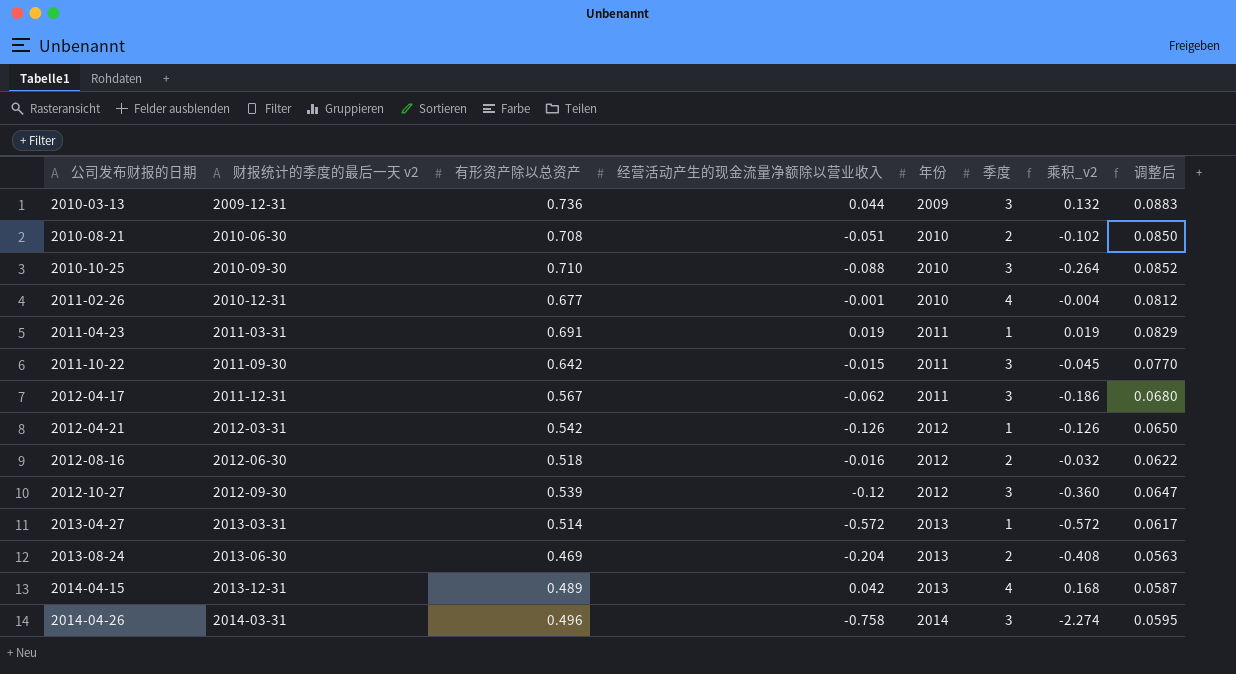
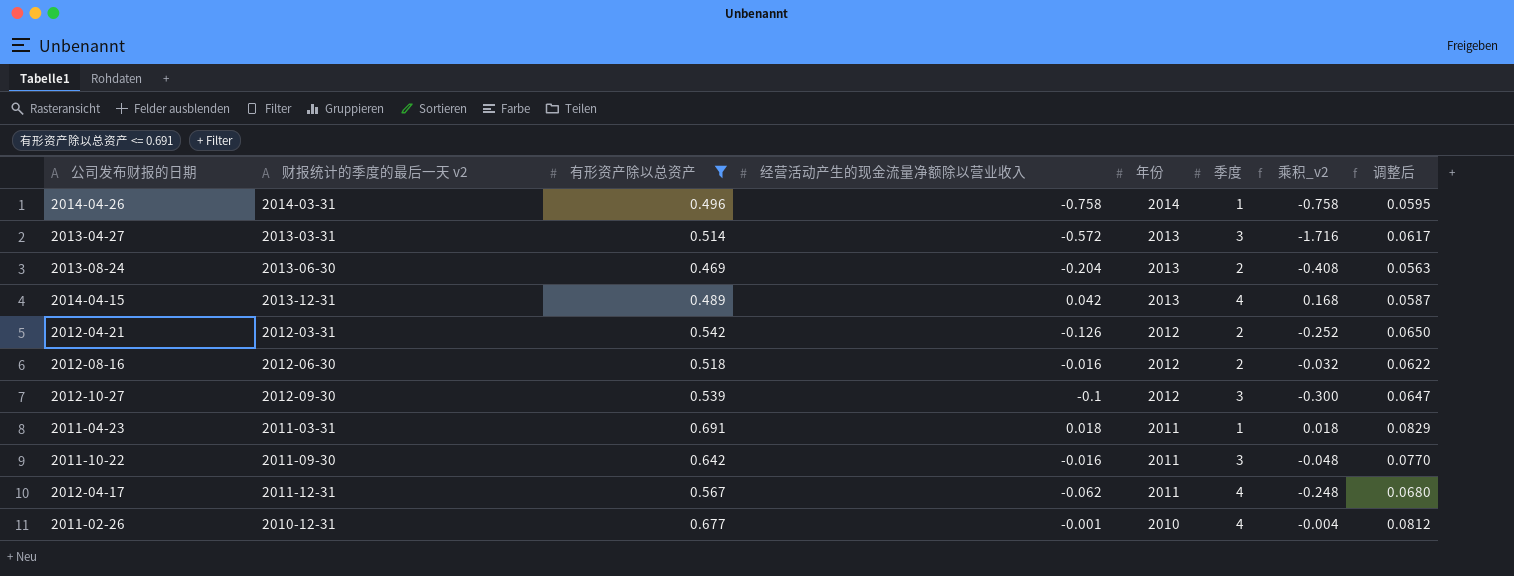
filter: none -> 有形资产除以总资产 <= 0.691
row order: 公司发布财报的日期 ascending -> 年份 descending
2014-04-26 | 季度: 3 -> 1
2014-04-26 | 乘积_v2: -2.274 -> -0.758
2013-04-27 | 季度: 1 -> 3
2013-04-27 | 乘积_v2: -0.572 -> -1.716
2012-04-21 | 季度: 1 -> 2
2012-04-21 | 乘积_v2: -0.126 -> -0.252
2012-10-27 | 经营活动产生的现金流量净额除以营业收入: -0.12 -> -0.1
2012-10-27 | 乘积_v2: -0.360 -> -0.300
2011-04-23 | 经营活动产生的现金流量净额除以营业收入: 0.019 -> 0.018
2011-04-23 | 乘积_v2: 0.019 -> 0.018
2011-10-22 | 经营活动产生的现金流量净额除以营业收入: -0.015 -> -0.016
2011-10-22 | 乘积_v2: -0.045 -> -0.048
2012-04-17 | 季度: 3 -> 4
2012-04-17 | 乘积_v2: -0.186 -> -0.248

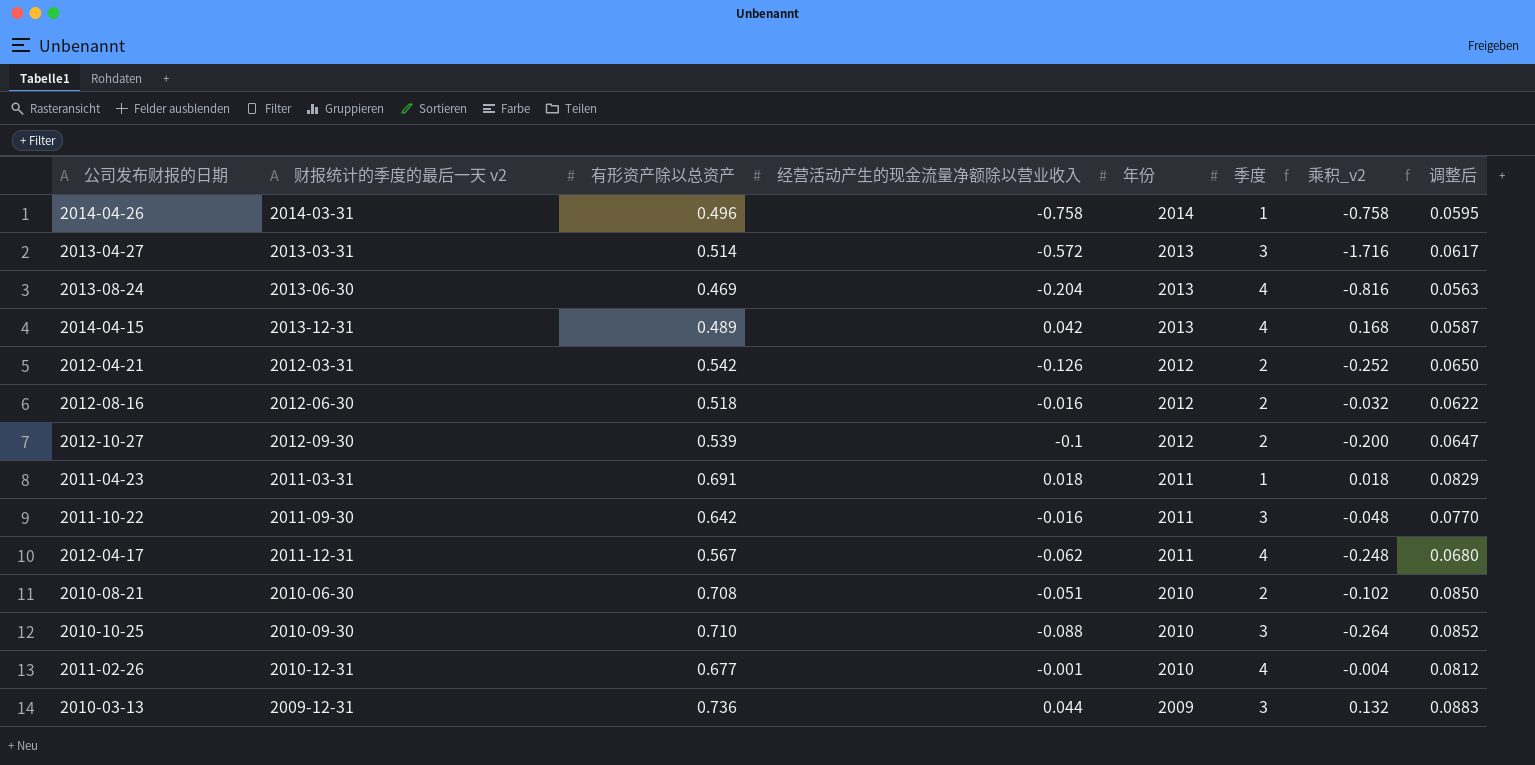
filter: 有形资产除以总资产 <= 0.691 -> none
2013-08-24 | 季度: 2 -> 4
2013-08-24 | 乘积_v2: -0.408 -> -0.816
2012-10-27 | 季度: 3 -> 2
2012-10-27 | 乘积_v2: -0.300 -> -0.200

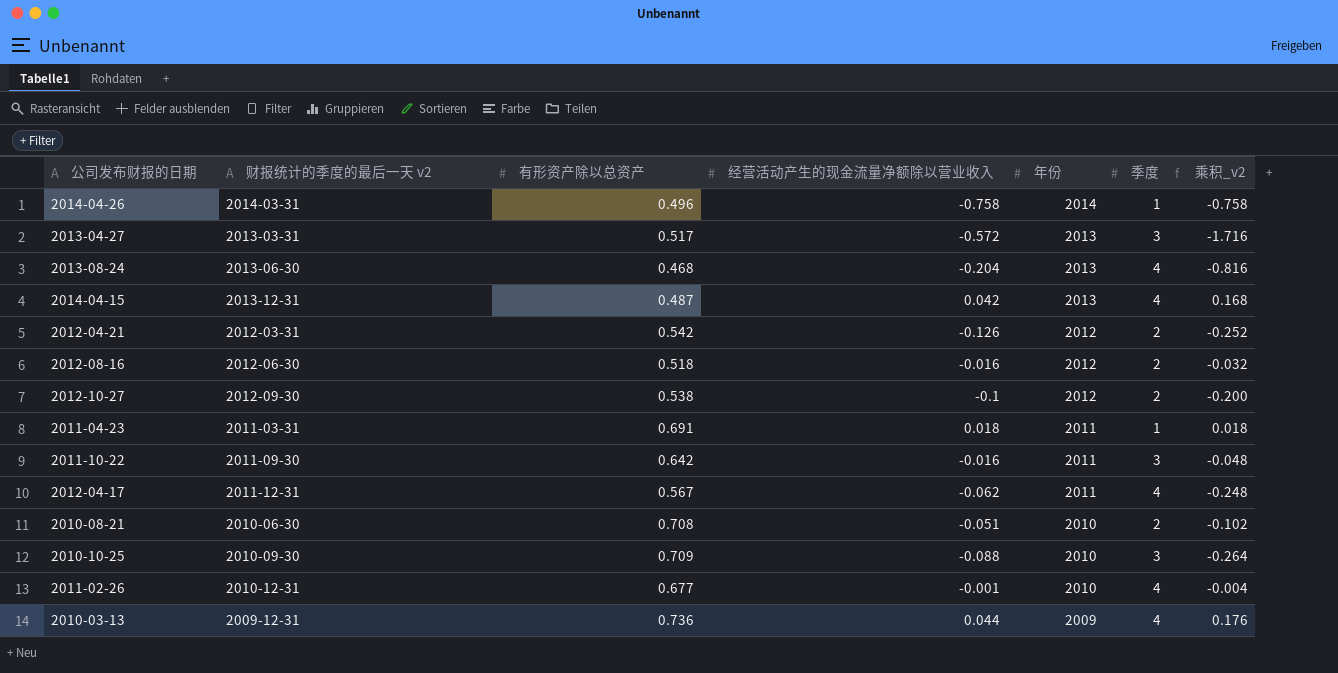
column 调整后 | formula: [有形资产除以总资产] * 0.12 -> none
2013-04-27 | 有形资产除以总资产: 0.514 -> 0.517
2013-08-24 | 有形资产除以总资产: 0.469 -> 0.468
2014-04-15 | 有形资产除以总资产: 0.489 -> 0.487
2012-10-27 | 有形资产除以总资产: 0.539 -> 0.538
2010-10-25 | 有形资产除以总资产: 0.710 -> 0.709
2010-03-13 | 季度: 3 -> 4
2010-03-13 | 乘积_v2: 0.132 -> 0.176

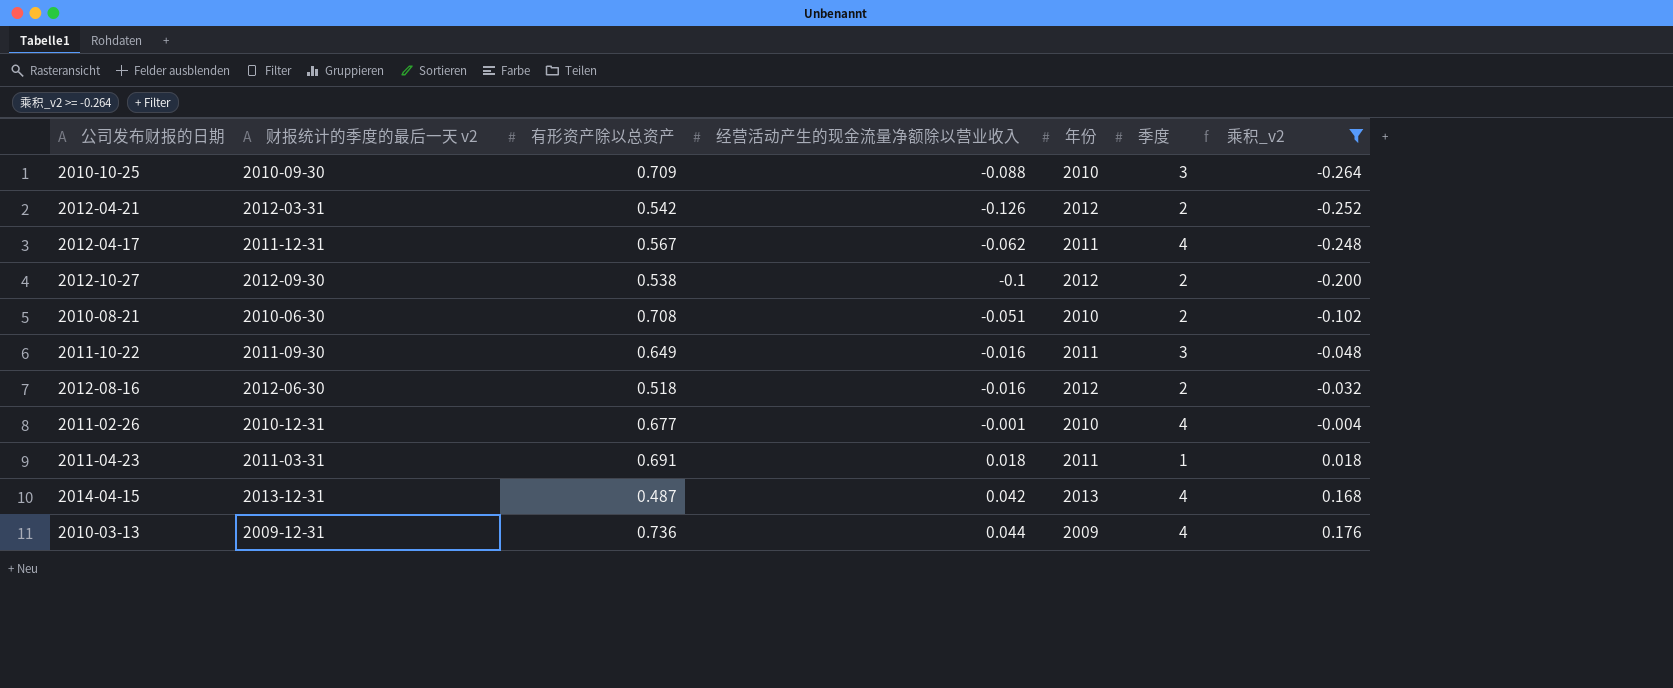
filter: none -> 乘积_v2 >= -0.264
row order: 年份 descending -> 乘积_v2 ascending
2011-10-22 | 有形资产除以总资产: 0.642 -> 0.649

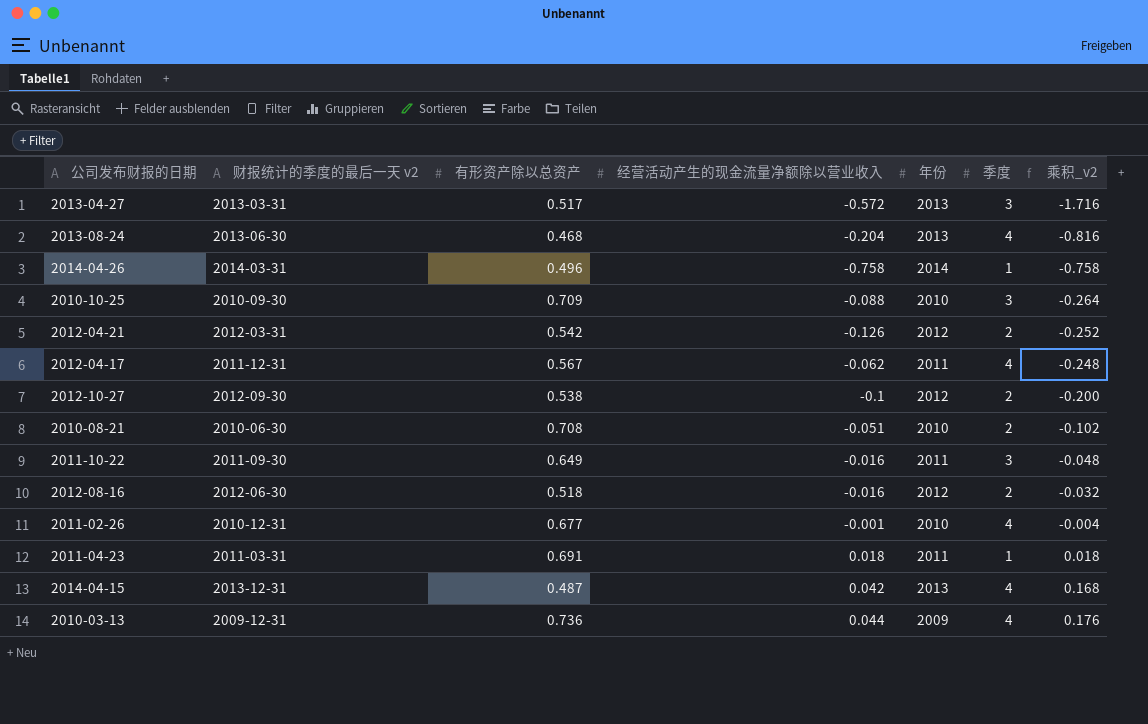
filter: 乘积_v2 >= -0.264 -> none

